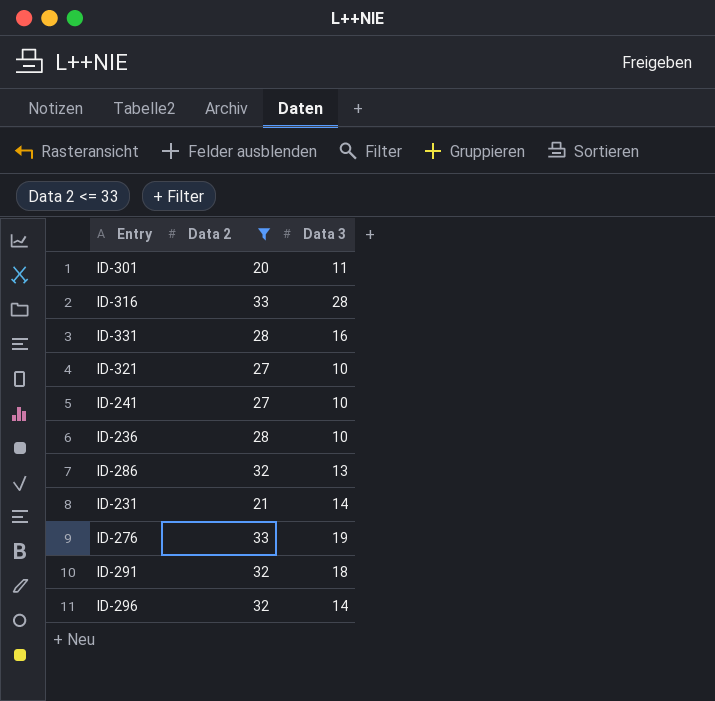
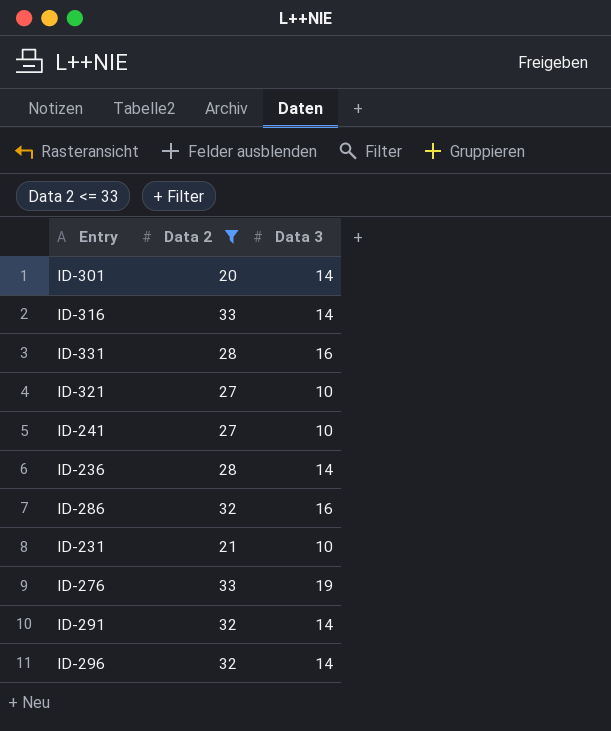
ID-301 | Data 3: 11 -> 14
ID-316 | Data 3: 28 -> 14
ID-236 | Data 3: 10 -> 14
ID-286 | Data 3: 13 -> 16
ID-231 | Data 3: 14 -> 10
ID-291 | Data 3: 18 -> 14

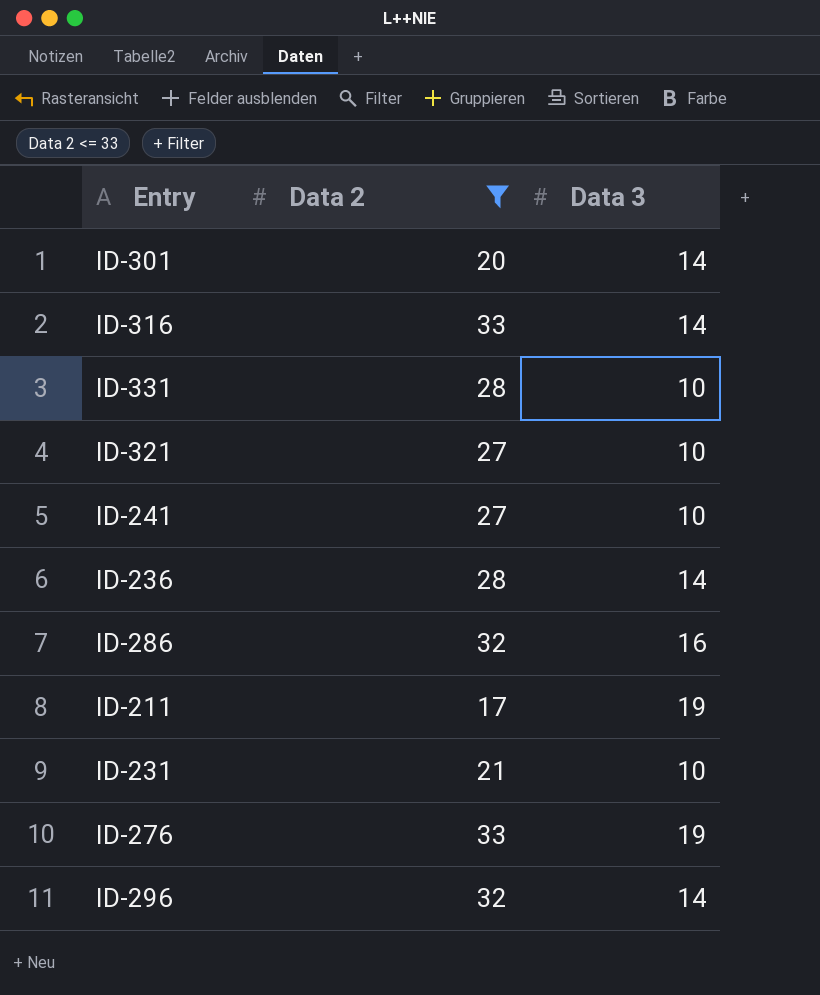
row ID-291: 32 | 14 -> none
ID-331 | Data 3: 16 -> 10
row ID-211: none -> 17 | 19

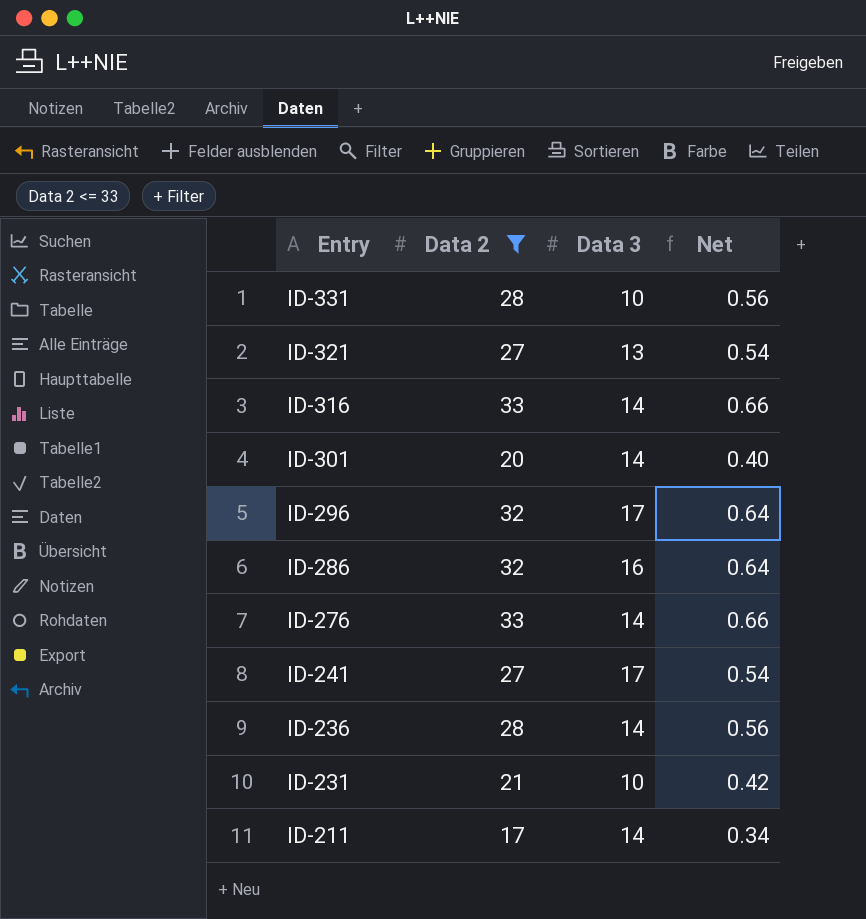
row order: none -> Entry descending
column Net | formula: none -> [Data 2] * 0.02
ID-321 | Data 3: 10 -> 13
ID-296 | Data 3: 14 -> 17
ID-276 | Data 3: 19 -> 14
ID-241 | Data 3: 10 -> 17
ID-211 | Data 3: 19 -> 14

